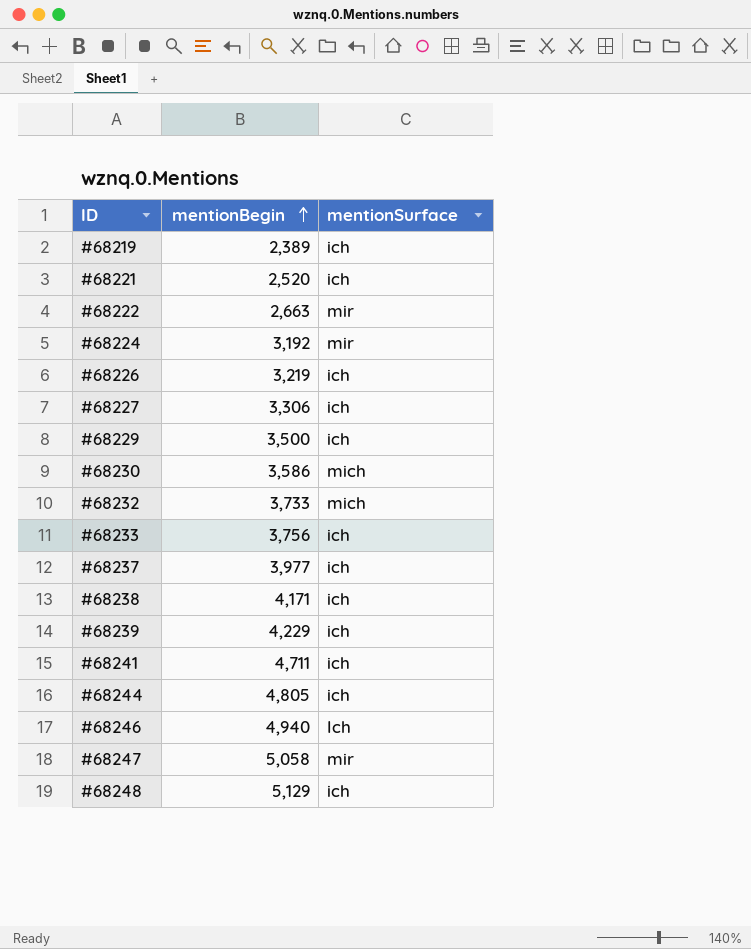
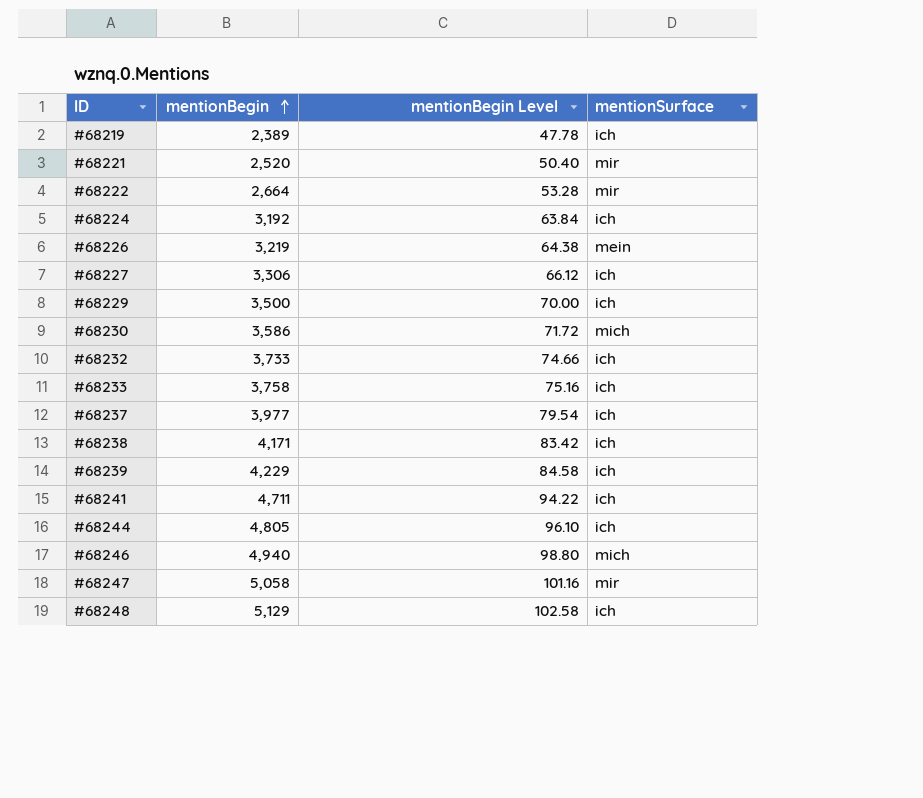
column mentionBegin Level | formula: none -> [mentionBegin] * 0.02
#68221 | mentionSurface: ich -> mir
#68222 | mentionBegin: 2,663 -> 2,664
#68224 | mentionSurface: mir -> ich
#68226 | mentionSurface: ich -> mein
#68232 | mentionSurface: mich -> ich
#68233 | mentionBegin: 3,756 -> 3,758
#68246 | mentionSurface: Ich -> mich

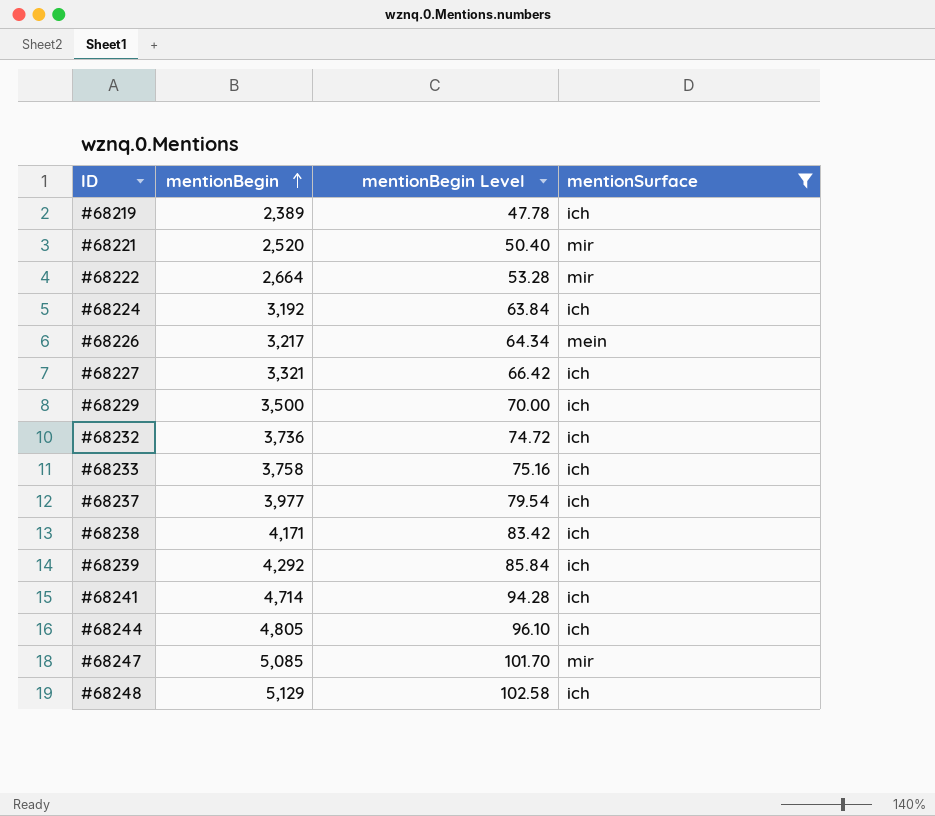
filter: none -> mentionSurface != mich
#68226 | mentionBegin: 3,219 -> 3,217
#68226 | mentionBegin Level: 64.38 -> 64.34
#68227 | mentionBegin: 3,306 -> 3,321
#68227 | mentionBegin Level: 66.12 -> 66.42
#68232 | mentionBegin: 3,733 -> 3,736
#68232 | mentionBegin Level: 74.66 -> 74.72
#68239 | mentionBegin: 4,229 -> 4,292
#68239 | mentionBegin Level: 84.58 -> 85.84
#68241 | mentionBegin: 4,711 -> 4,714
#68241 | mentionBegin Level: 94.22 -> 94.28
#68247 | mentionBegin: 5,058 -> 5,085
#68247 | mentionBegin Level: 101.16 -> 101.70

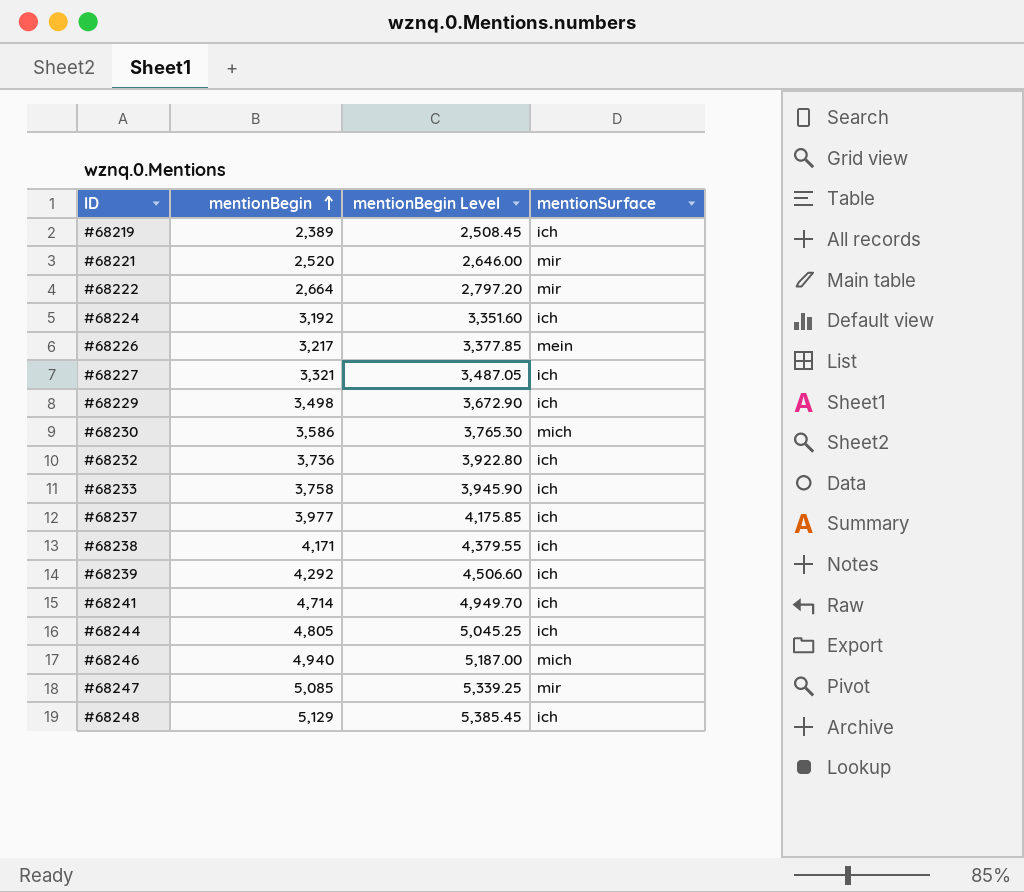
filter: mentionSurface != mich -> none
column mentionBegin Level | formula: [mentionBegin] * 0.02 -> [mentionBegin] * 1.05
#68229 | mentionBegin: 3,500 -> 3,498

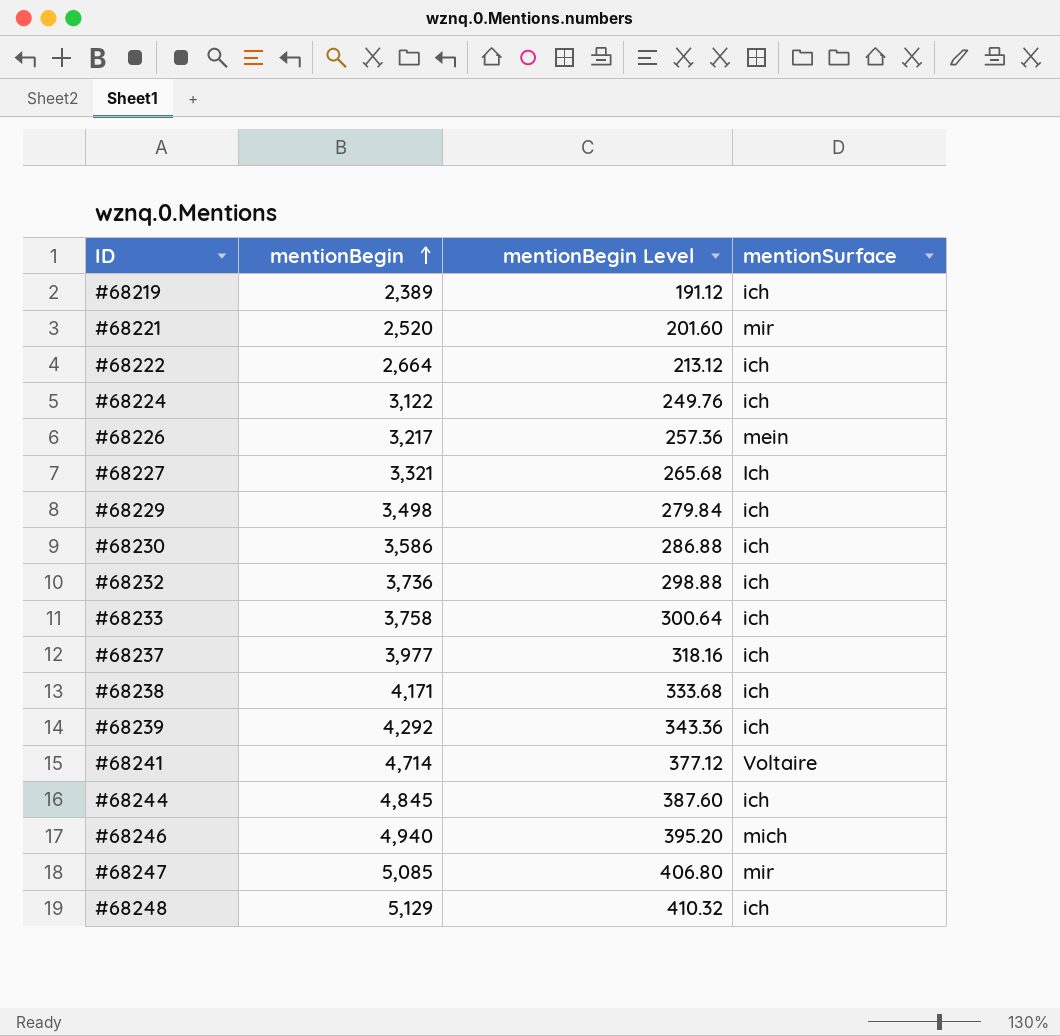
column mentionBegin Level | formula: [mentionBegin] * 1.05 -> [mentionBegin] * 0.08
#68222 | mentionSurface: mir -> ich
#68224 | mentionBegin: 3,192 -> 3,122
#68227 | mentionSurface: ich -> Ich
#68230 | mentionSurface: mich -> ich
#68241 | mentionSurface: ich -> Voltaire
#68244 | mentionBegin: 4,805 -> 4,845

